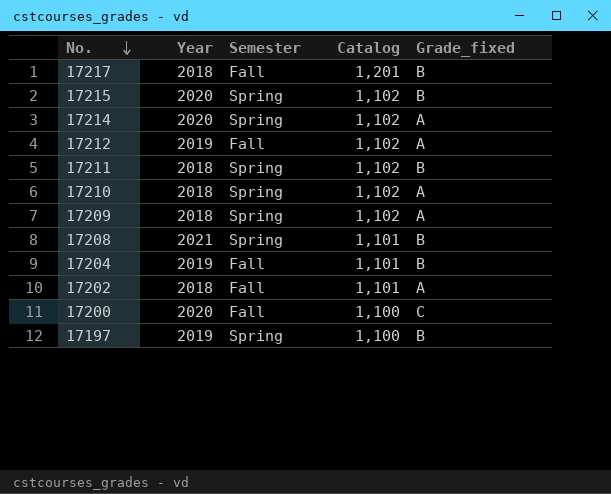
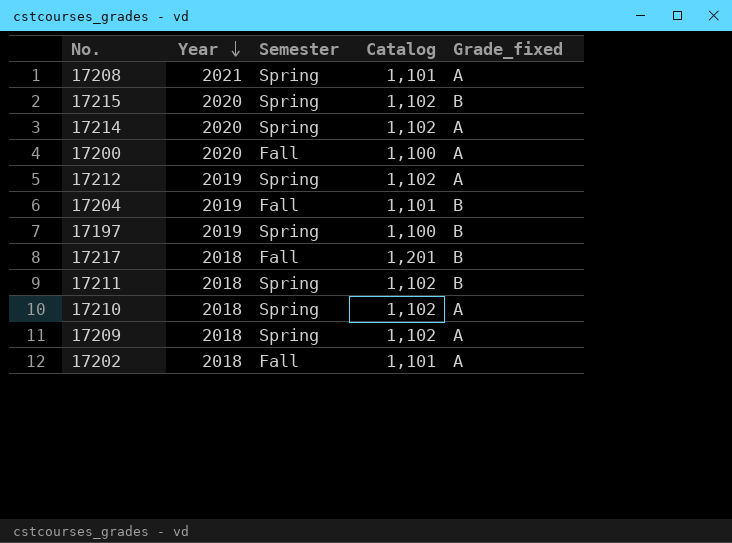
row order: No. descending -> Year descending
17208 | Grade_fixed: B -> A
17200 | Grade_fixed: C -> A
17212 | Semester: Fall -> Spring

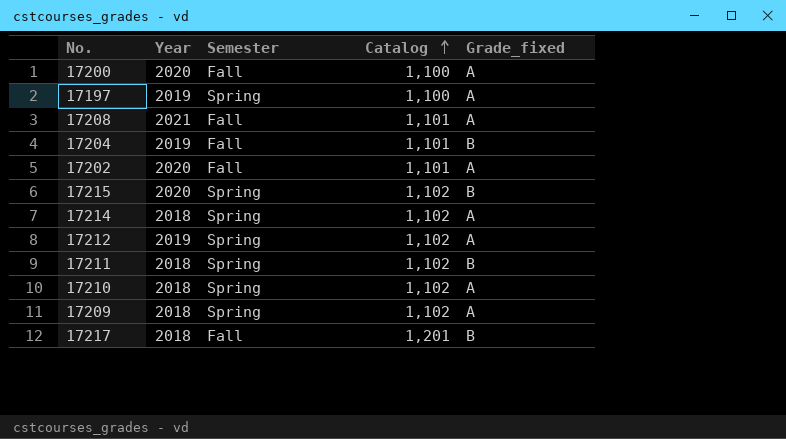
row order: Year descending -> Catalog ascending
17197 | Grade_fixed: B -> A
17208 | Semester: Spring -> Fall
17202 | Year: 2018 -> 2020
17214 | Year: 2020 -> 2018

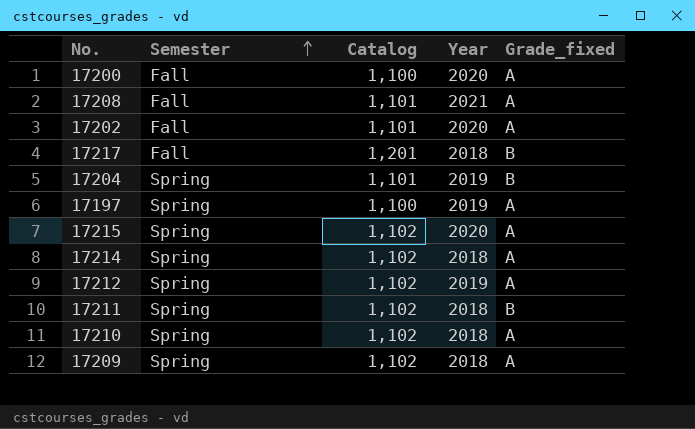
row order: Catalog ascending -> Semester ascending
column Year | position: 2 -> 4
17204 | Semester: Fall -> Spring
17215 | Grade_fixed: B -> A

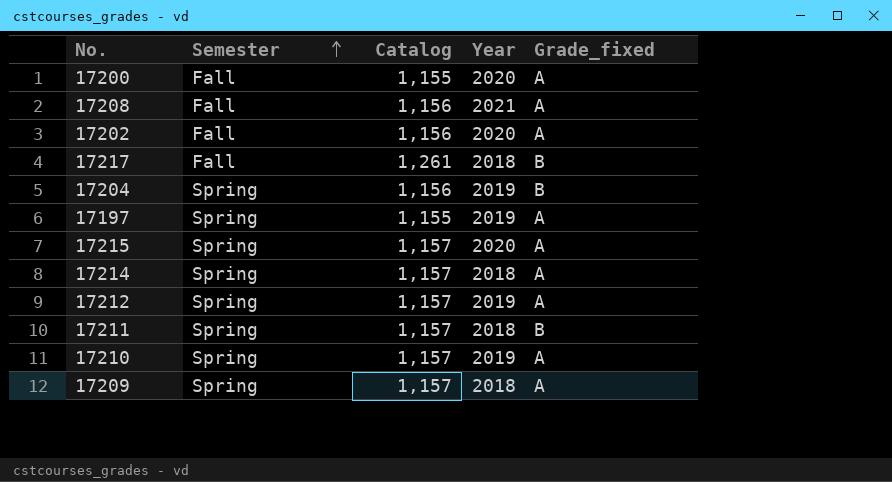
17200 | Catalog: 1,100 -> 1,155
17208 | Catalog: 1,101 -> 1,156
17202 | Catalog: 1,101 -> 1,156
17217 | Catalog: 1,201 -> 1,261
17204 | Catalog: 1,101 -> 1,156
17197 | Catalog: 1,100 -> 1,155
17215 | Catalog: 1,102 -> 1,157
17214 | Catalog: 1,102 -> 1,157
17212 | Catalog: 1,102 -> 1,157
17211 | Catalog: 1,102 -> 1,157
17210 | Catalog: 1,102 -> 1,157
17210 | Year: 2018 -> 2019
17209 | Catalog: 1,102 -> 1,157

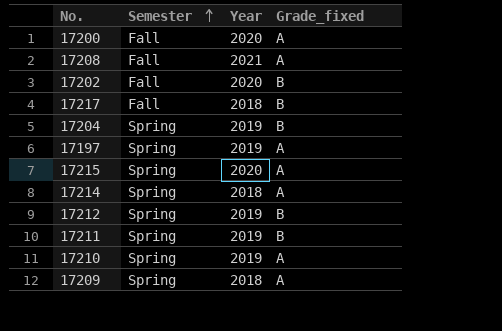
column Catalog | position: 3 -> none
17202 | Grade_fixed: A -> B
17212 | Grade_fixed: A -> B
17211 | Year: 2018 -> 2019

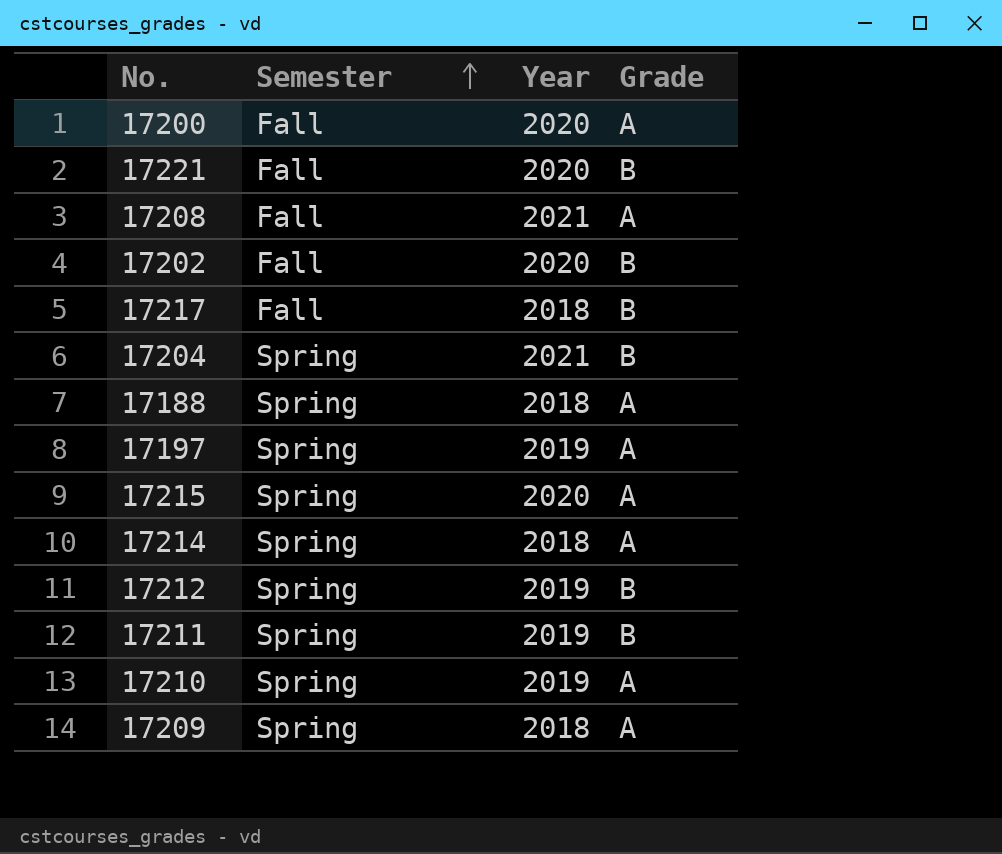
column name: Grade_fixed -> Grade
row 17221: none -> Fall | 2020 | B
17204 | Year: 2019 -> 2021
row 17188: none -> Spring | 2018 | A

